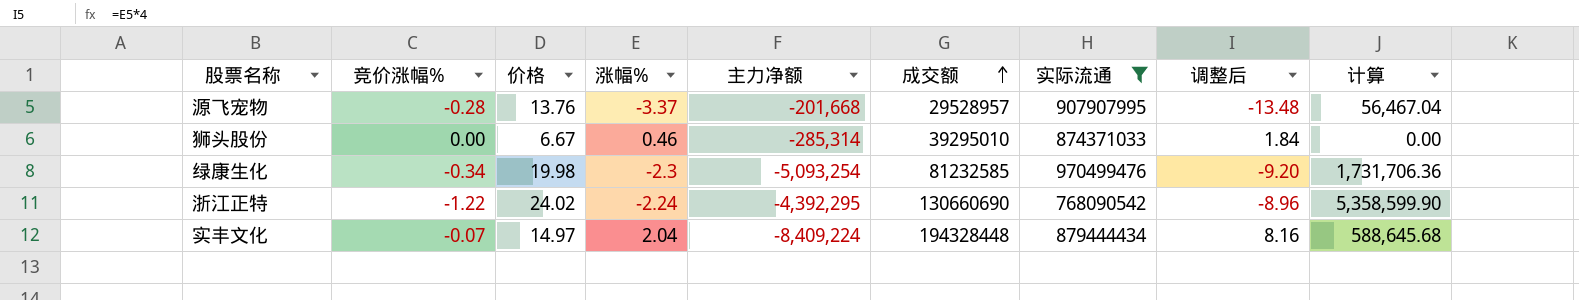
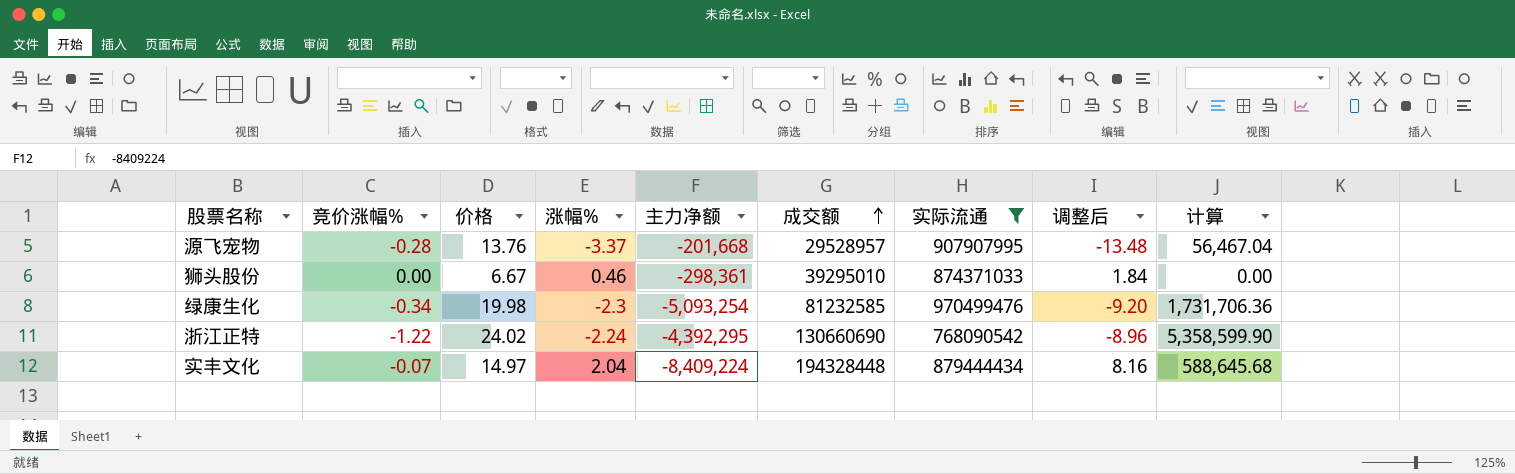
狮头股份 | 主力净额: -285,314 -> -298,361

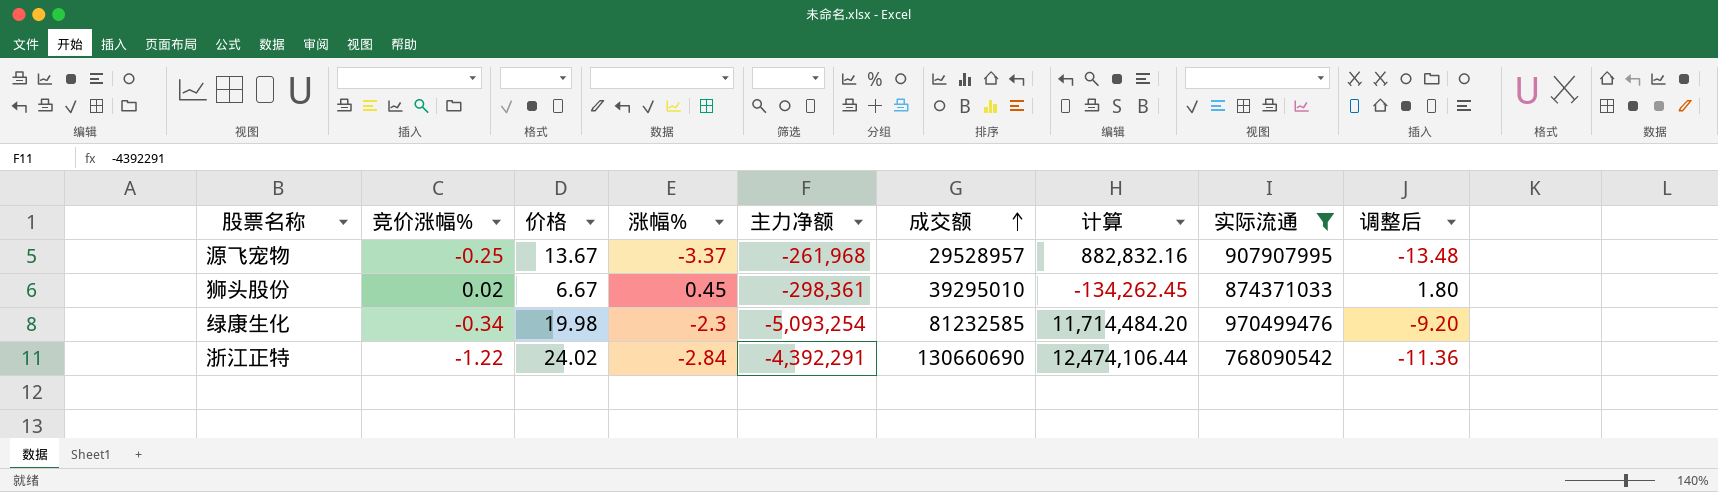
column 计算 | formula: [竞价涨幅%] * [主力净额] -> [涨幅%] * [主力净额]
column 计算 | position: 9 -> 7
row 实丰文化: -0.07 | 14.97 | 2.04 | -8,409,224 | 194328448 | 879444434 | 8.16 | 588,645.68 -> none
源飞宠物 | 竞价涨幅%: -0.28 -> -0.25
源飞宠物 | 价格: 13.76 -> 13.67
源飞宠物 | 主力净额: -201,668 -> -261,968
狮头股份 | 竞价涨幅%: 0.00 -> 0.02
狮头股份 | 涨幅%: 0.46 -> 0.45
狮头股份 | 调整后: 1.84 -> 1.80
浙江正特 | 涨幅%: -2.24 -> -2.84
浙江正特 | 主力净额: -4,392,295 -> -4,392,291
浙江正特 | 调整后: -8.96 -> -11.36

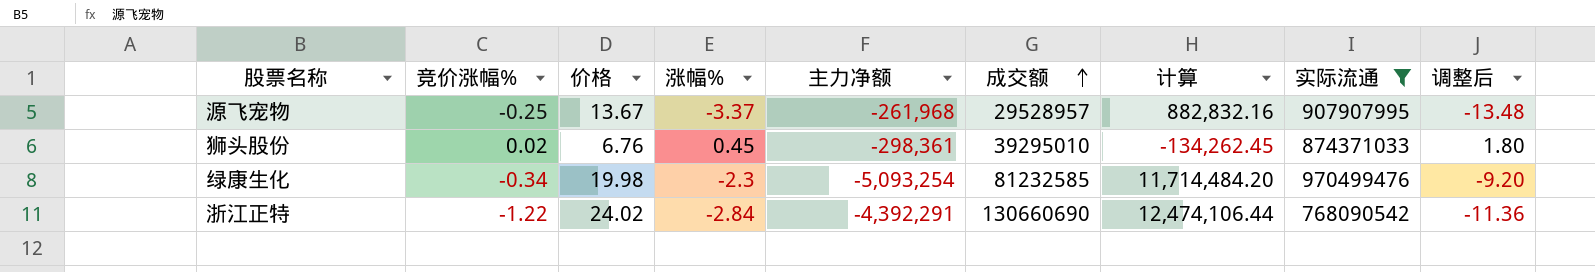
狮头股份 | 价格: 6.67 -> 6.76

